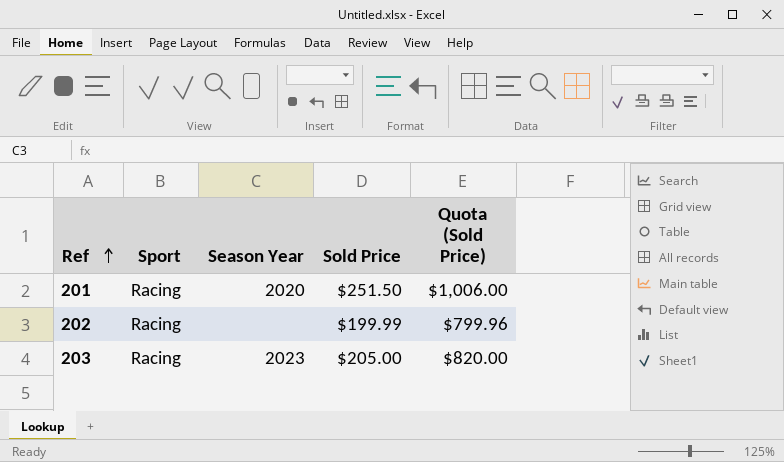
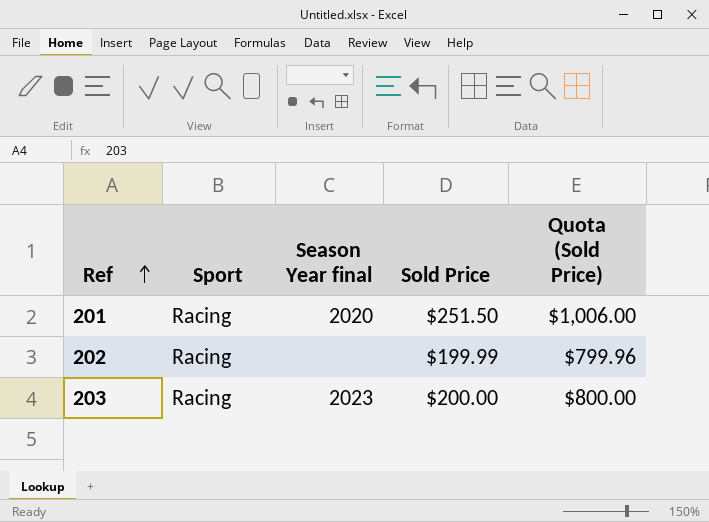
column name: Season Year -> Season Year final
203 | Sold Price: $205.00 -> $200.00
203 | Quota (Sold Price): $820.00 -> $800.00

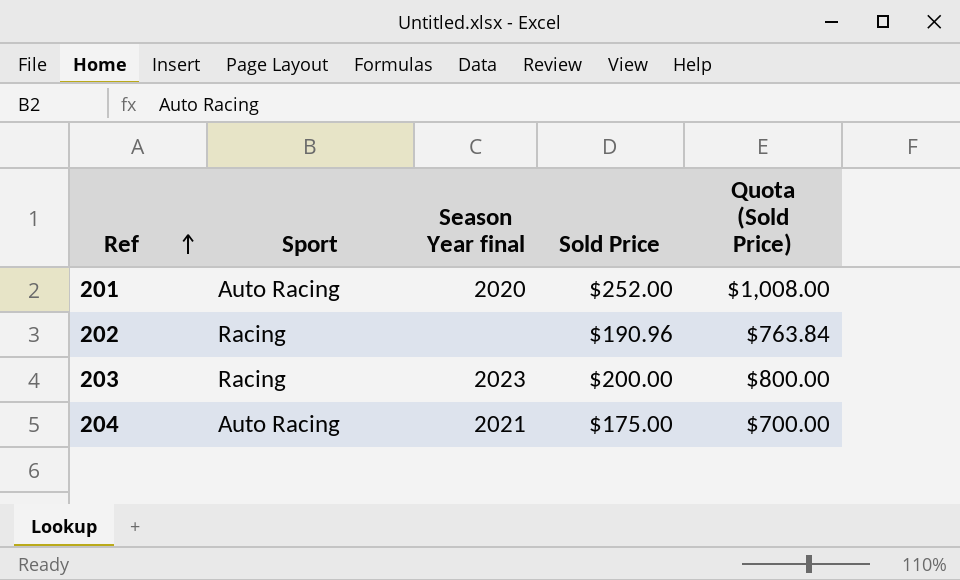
201 | Sport: Racing -> Auto Racing
201 | Sold Price: $251.50 -> $252.00
201 | Quota (Sold Price): $1,006.00 -> $1,008.00
202 | Sold Price: $199.99 -> $190.96
202 | Quota (Sold Price): $799.96 -> $763.84
row 204: none -> Auto Racing | 2021 | $175.00 | $700.00

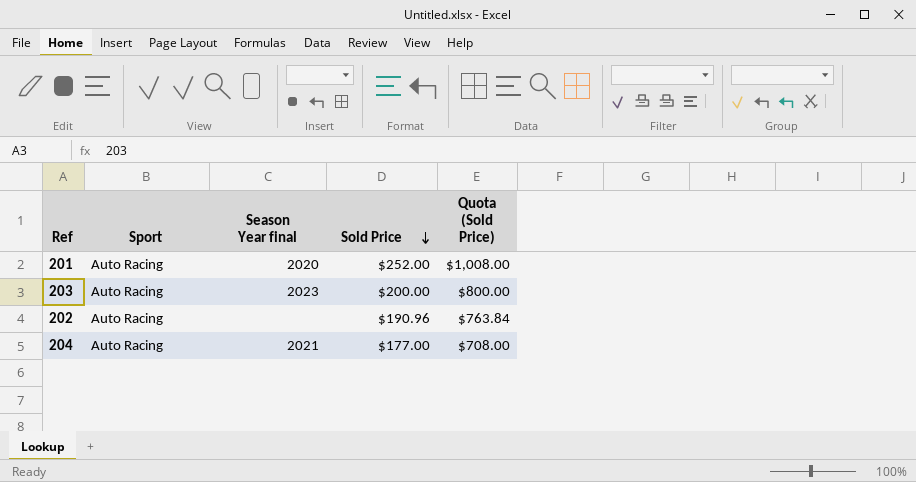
row order: Ref ascending -> Sold Price descending
203 | Sport: Racing -> Auto Racing
202 | Sport: Racing -> Auto Racing
204 | Sold Price: $175.00 -> $177.00
204 | Quota (Sold Price): $700.00 -> $708.00

